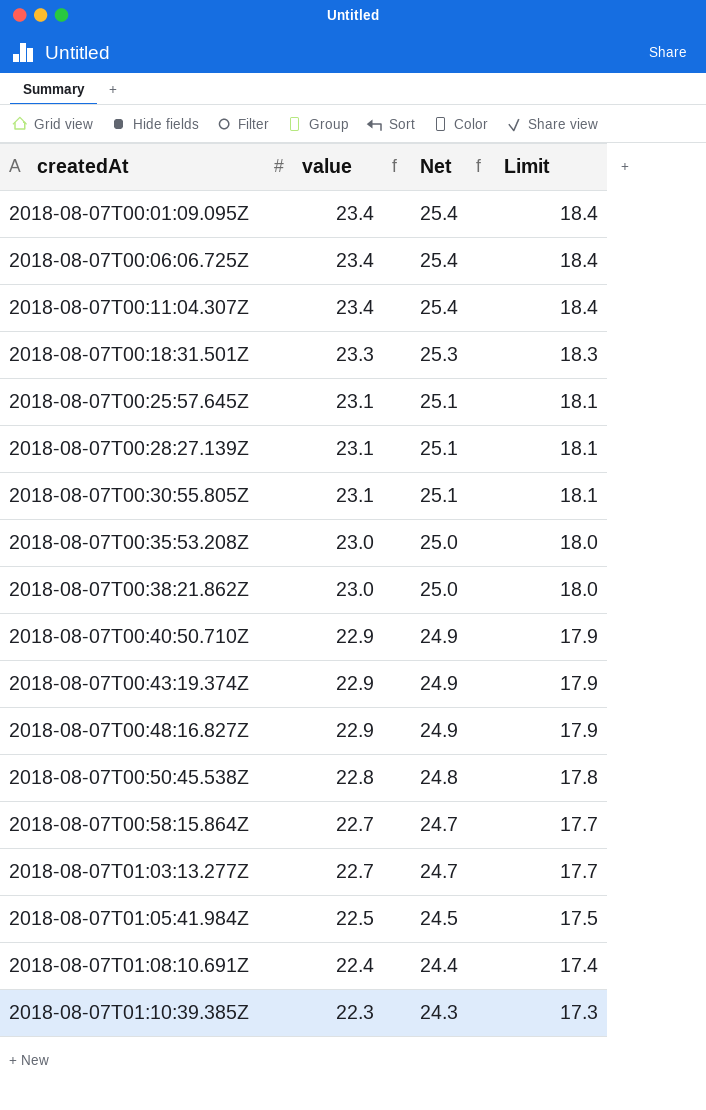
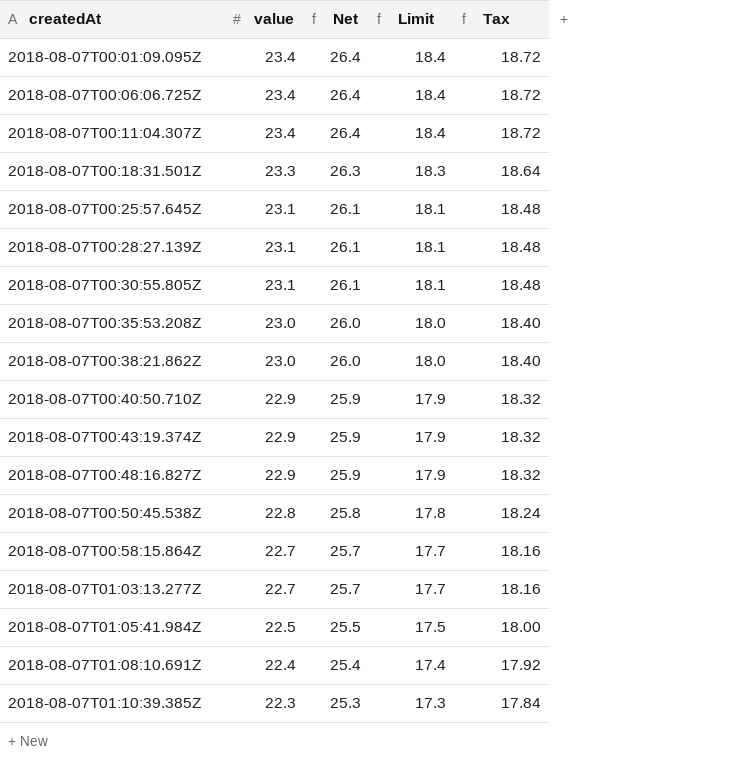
column Net | formula: [value] + 2 -> [value] + 3
column Tax | formula: none -> [value] * 0.8

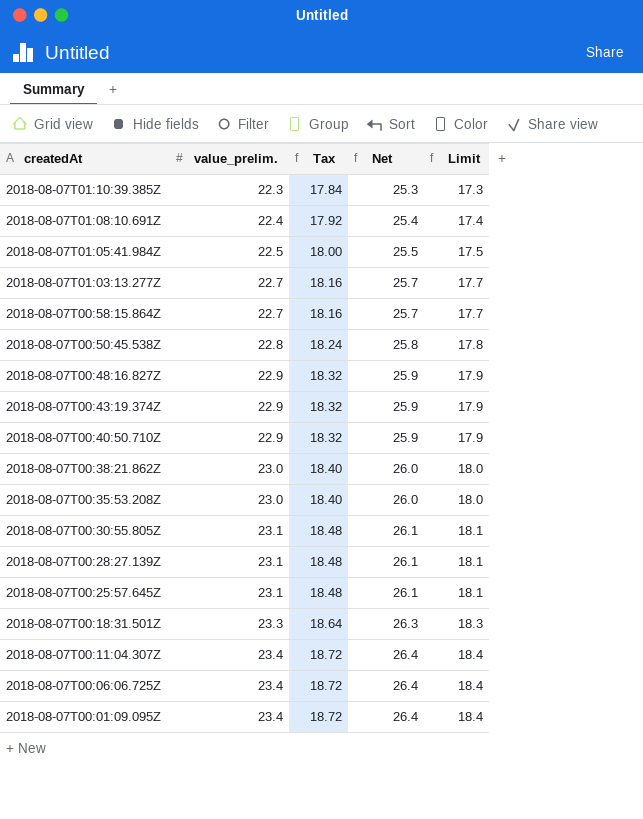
row order: createdAt ascending -> createdAt descending
column name: value -> value_prelim.
column Tax | position: 5 -> 3

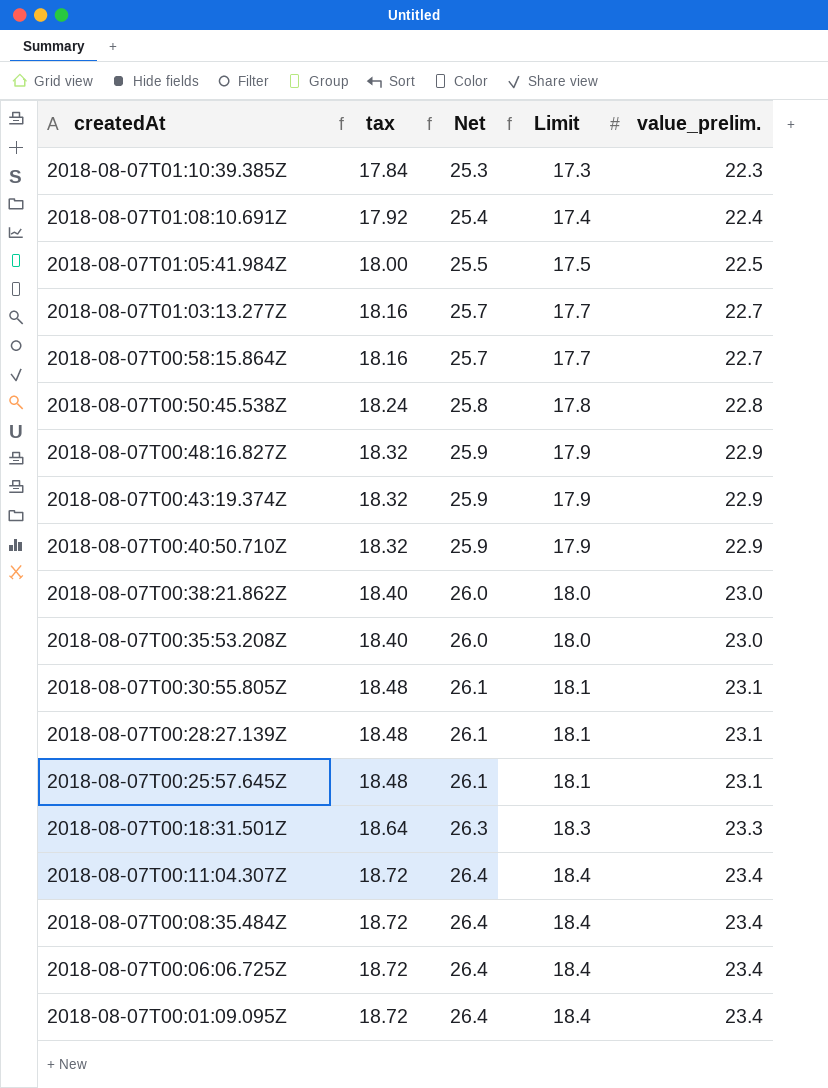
column name: Tax -> tax
column value_prelim. | position: 2 -> 5
row 2018-08-07T00:08:35.484Z: none -> 18.72 | 26.4 | 18.4 | 23.4

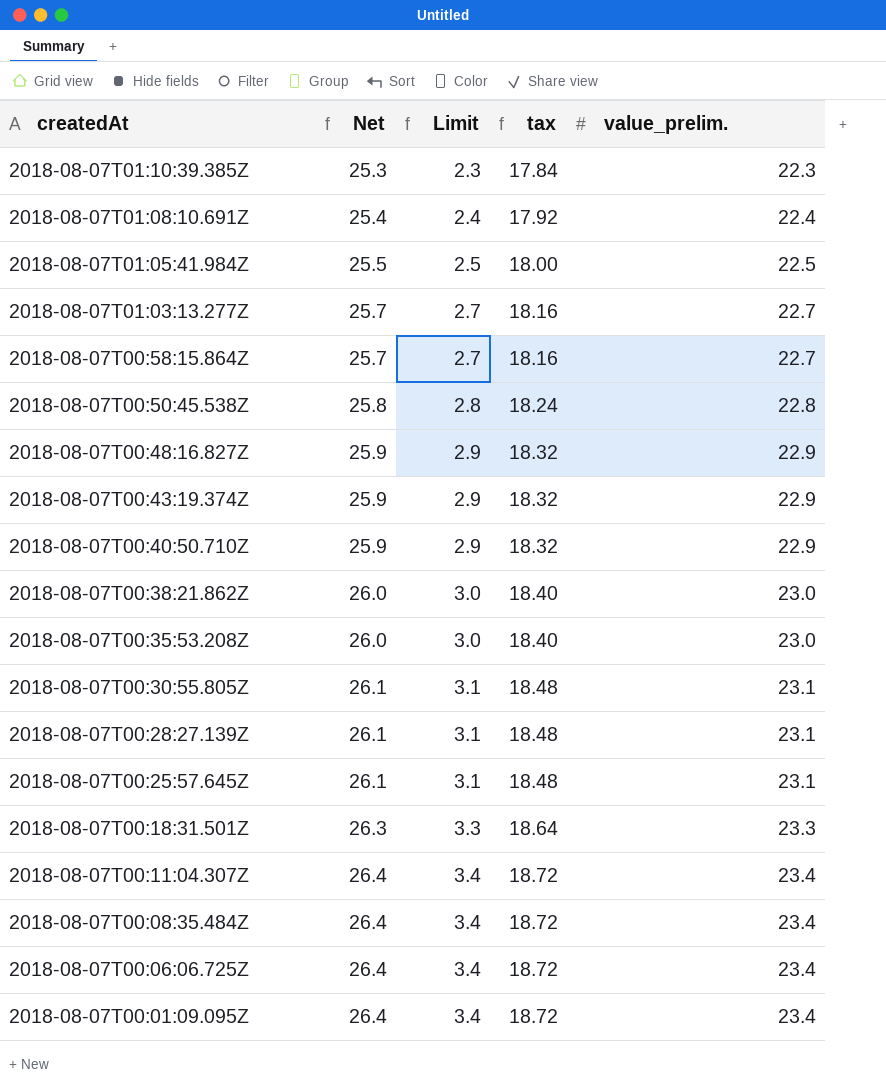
column Limit | formula: [value_prelim.] - 5 -> [value_prelim.] - 20
column tax | position: 2 -> 4

